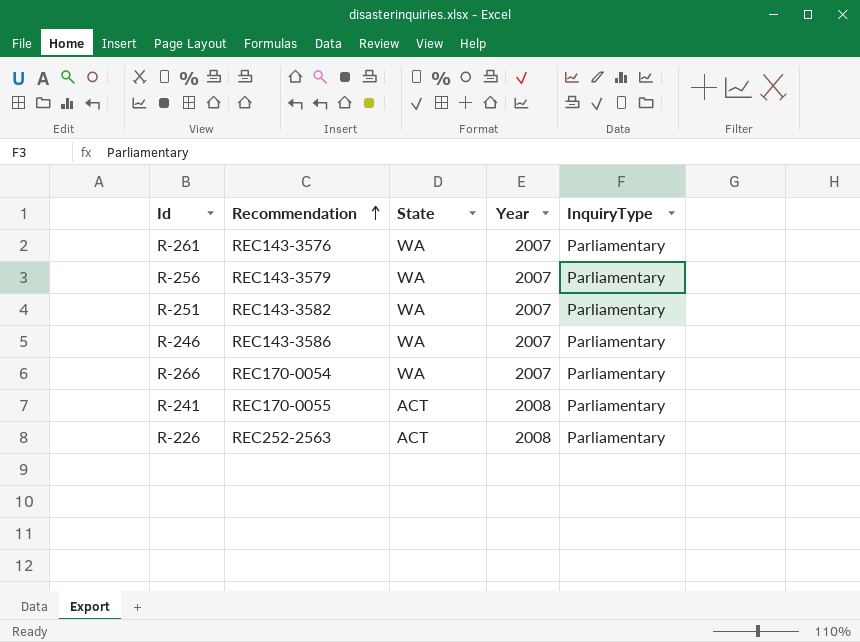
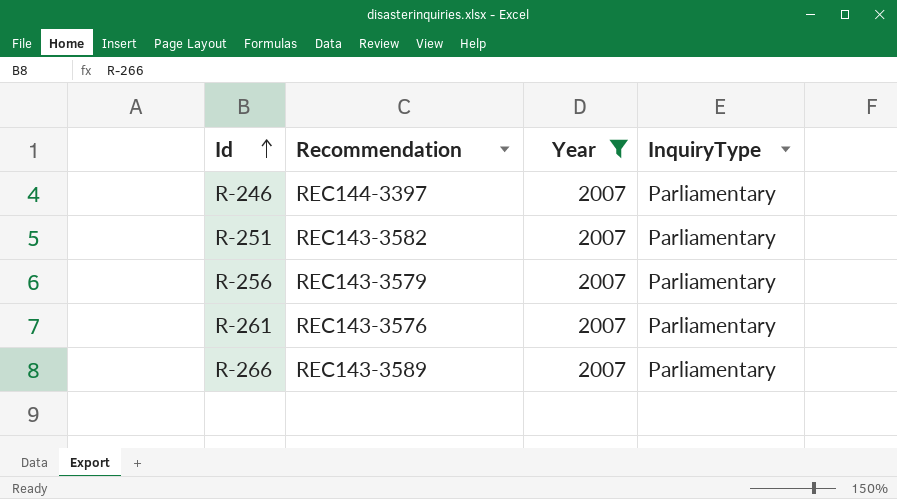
filter: none -> Year = 2007
row order: Recommendation ascending -> Id ascending
column State | position: 3 -> none
R-246 | Recommendation: REC143-3586 -> REC144-3397
R-266 | Recommendation: REC170-0054 -> REC143-3589

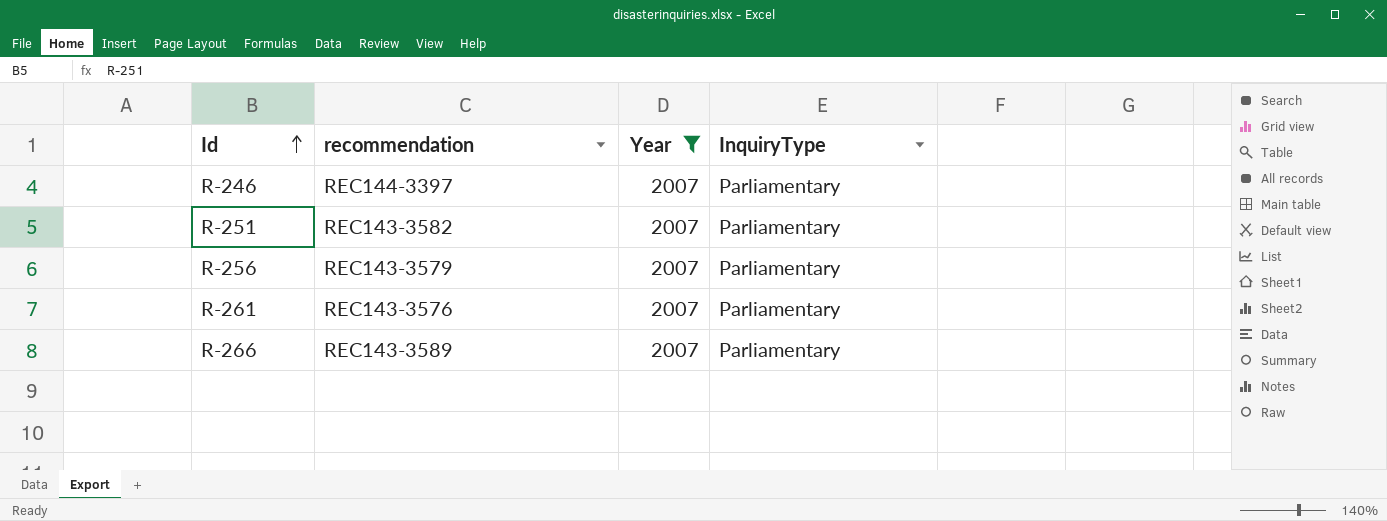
column name: Recommendation -> recommendation

